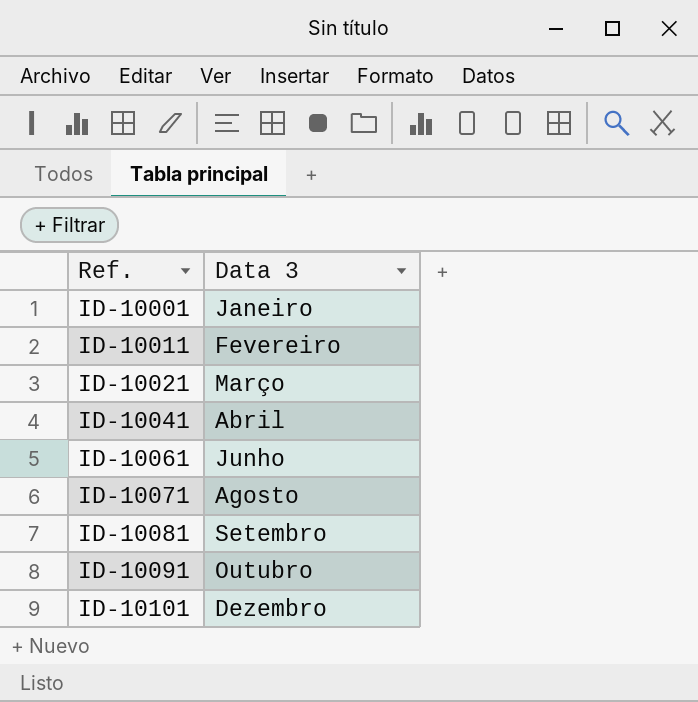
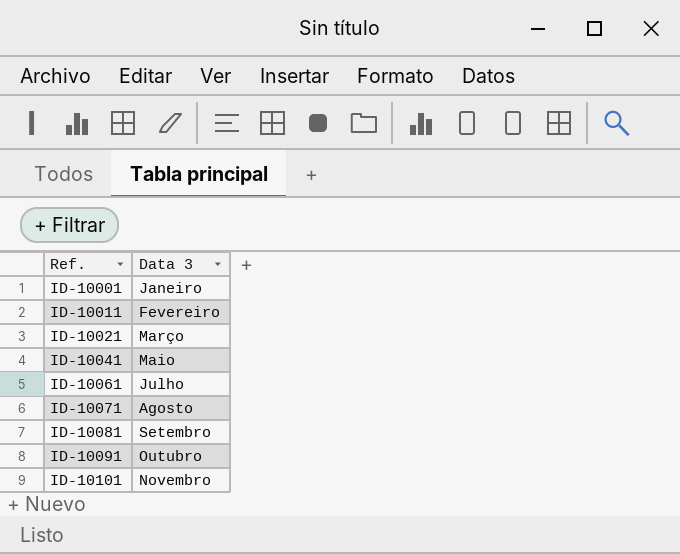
ID-10041 | Data 3: Abril -> Maio
ID-10061 | Data 3: Junho -> Julho
ID-10101 | Data 3: Dezembro -> Novembro

